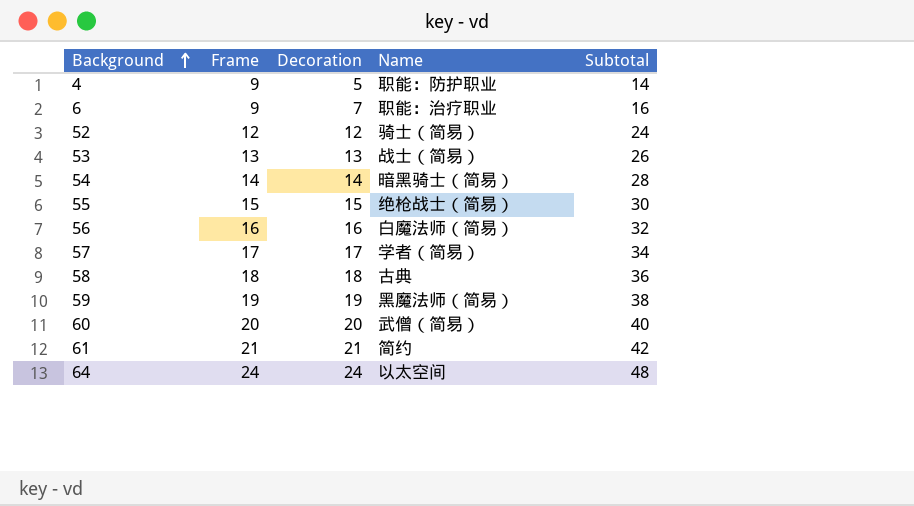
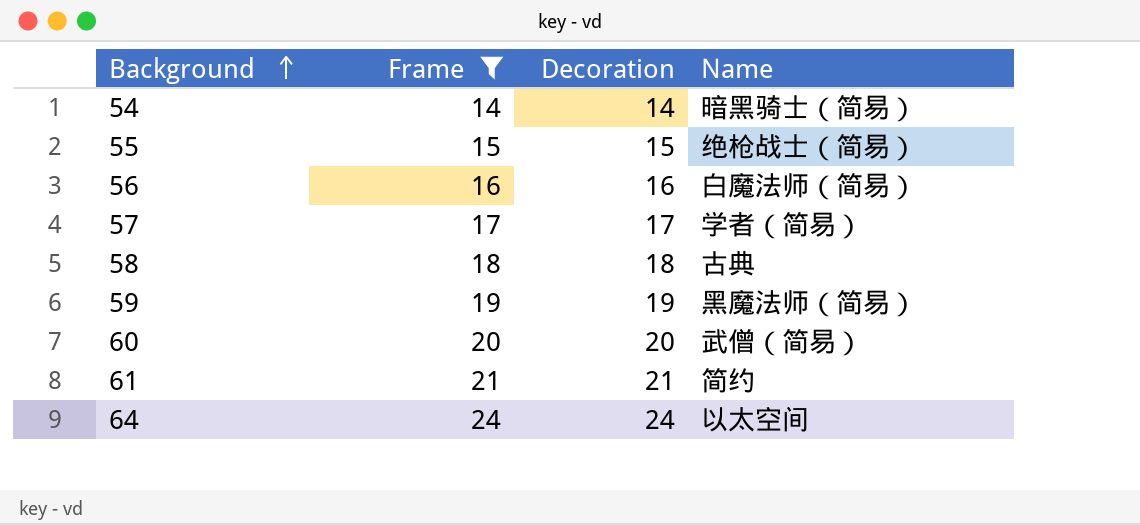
filter: none -> Frame >= 14
column Subtotal | formula: [Frame] + [Decoration] -> none

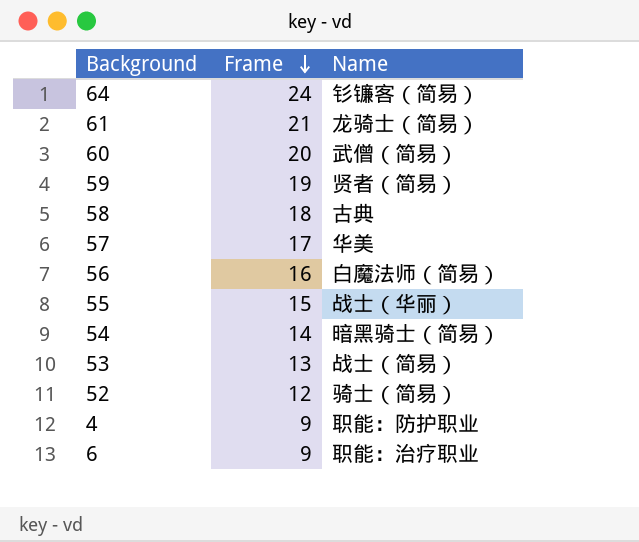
filter: Frame >= 14 -> none
row order: Background ascending -> Frame descending
column Decoration | position: 3 -> none
64 | Name: 以太空间 -> 钐镰客（简易）
61 | Name: 简约 -> 龙骑士（简易）
59 | Name: 黑魔法师（简易） -> 贤者（简易）
57 | Name: 学者（简易） -> 华美
55 | Name: 绝枪战士（简易） -> 战士（华丽）

